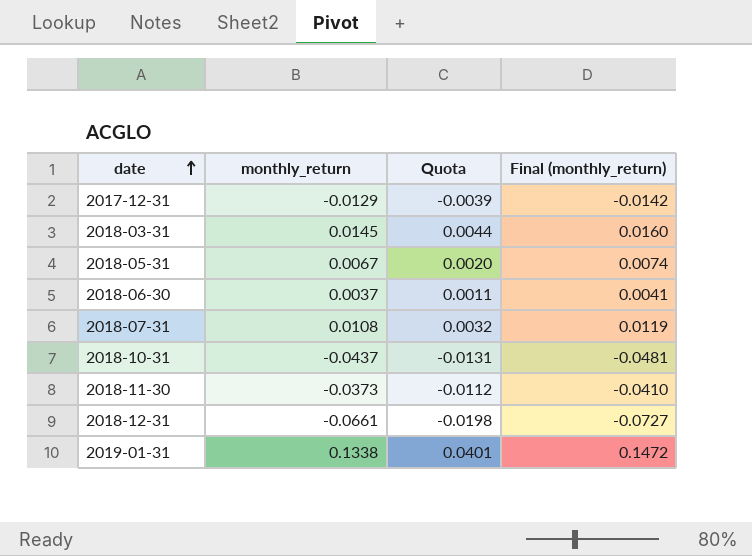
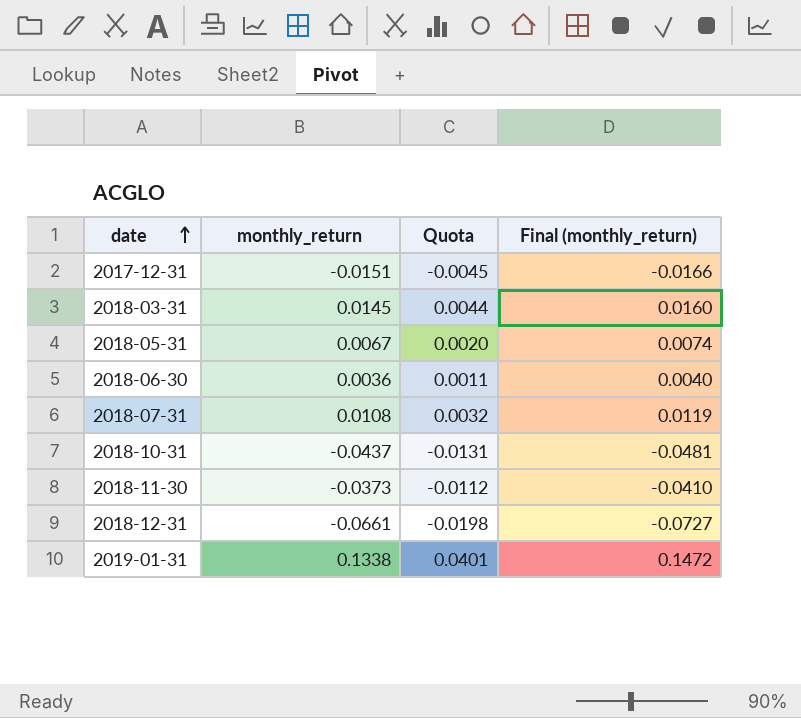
2017-12-31 | monthly_return: -0.0129 -> -0.0151
2017-12-31 | Quota: -0.0039 -> -0.0045
2017-12-31 | Final (monthly_return): -0.0142 -> -0.0166
2018-06-30 | monthly_return: 0.0037 -> 0.0036
2018-06-30 | Final (monthly_return): 0.0041 -> 0.0040

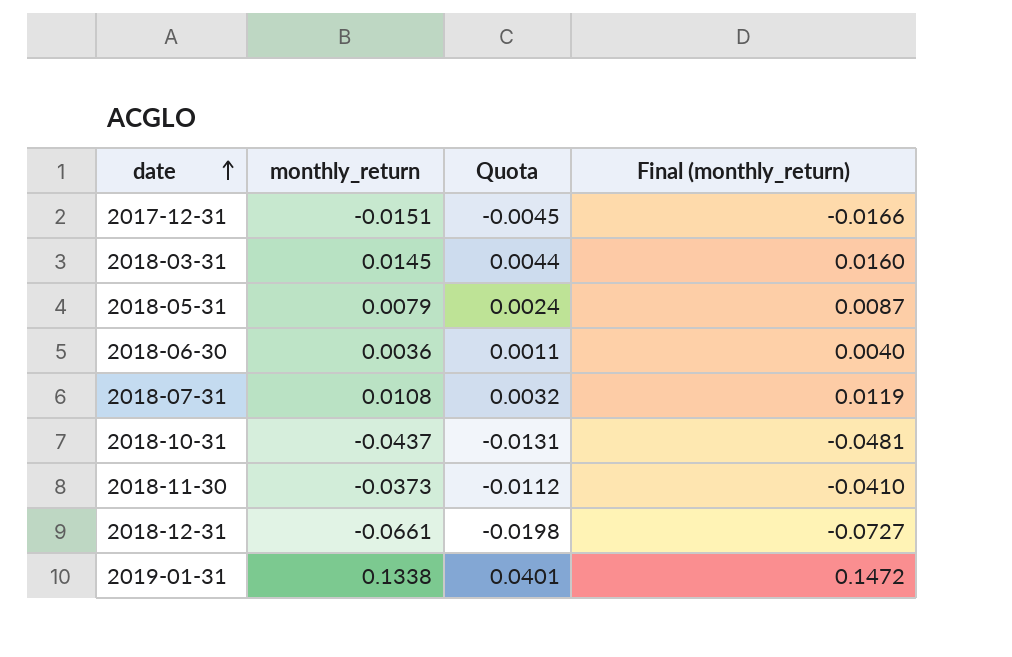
2018-05-31 | monthly_return: 0.0067 -> 0.0079
2018-05-31 | Quota: 0.0020 -> 0.0024
2018-05-31 | Final (monthly_return): 0.0074 -> 0.0087

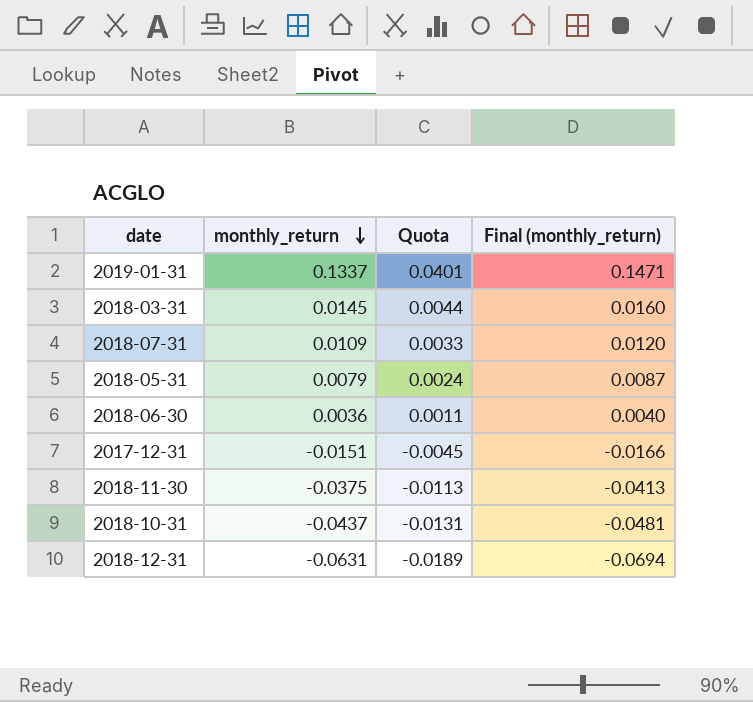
row order: date ascending -> monthly_return descending
2019-01-31 | monthly_return: 0.1338 -> 0.1337
2019-01-31 | Final (monthly_return): 0.1472 -> 0.1471
2018-07-31 | monthly_return: 0.0108 -> 0.0109
2018-07-31 | Quota: 0.0032 -> 0.0033
2018-07-31 | Final (monthly_return): 0.0119 -> 0.0120
2018-11-30 | monthly_return: -0.0373 -> -0.0375
2018-11-30 | Quota: -0.0112 -> -0.0113
2018-11-30 | Final (monthly_return): -0.0410 -> -0.0413
2018-12-31 | monthly_return: -0.0661 -> -0.0631
2018-12-31 | Quota: -0.0198 -> -0.0189
2018-12-31 | Final (monthly_return): -0.0727 -> -0.0694

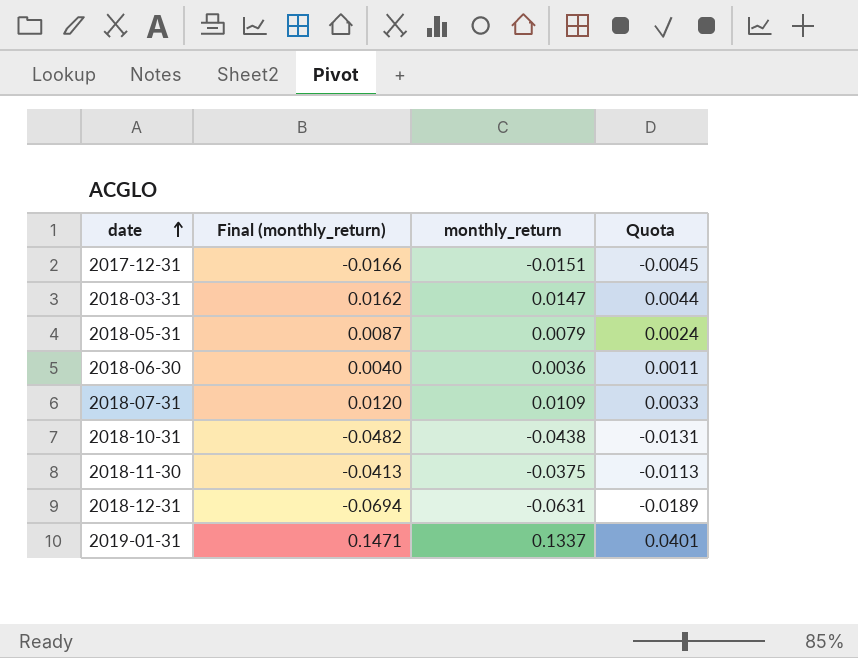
row order: monthly_return descending -> date ascending
column Final (monthly_return) | position: 4 -> 2
2018-03-31 | Final (monthly_return): 0.0160 -> 0.0162
2018-03-31 | monthly_return: 0.0145 -> 0.0147
2018-10-31 | Final (monthly_return): -0.0481 -> -0.0482
2018-10-31 | monthly_return: -0.0437 -> -0.0438

